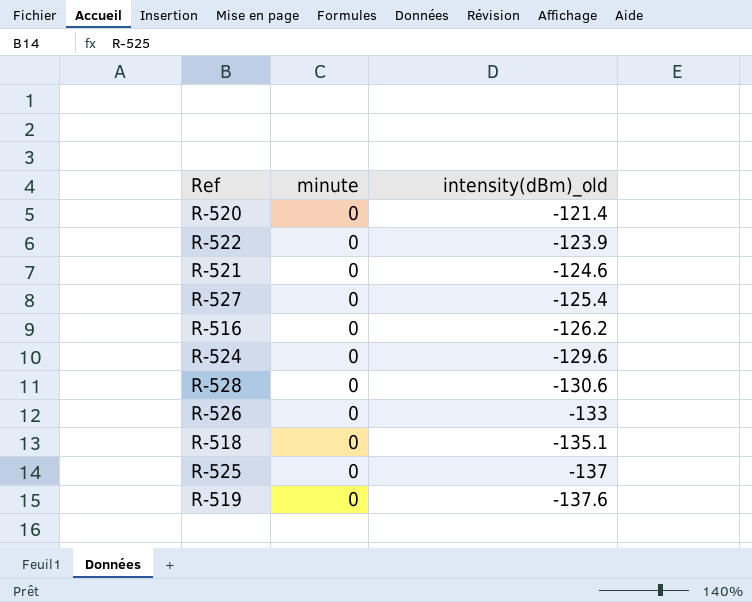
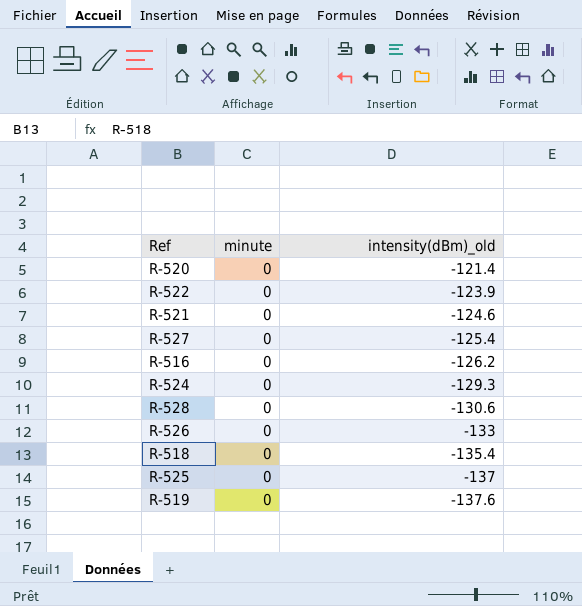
R-524 | intensity(dBm)_old: -129.6 -> -129.3
R-518 | intensity(dBm)_old: -135.1 -> -135.4

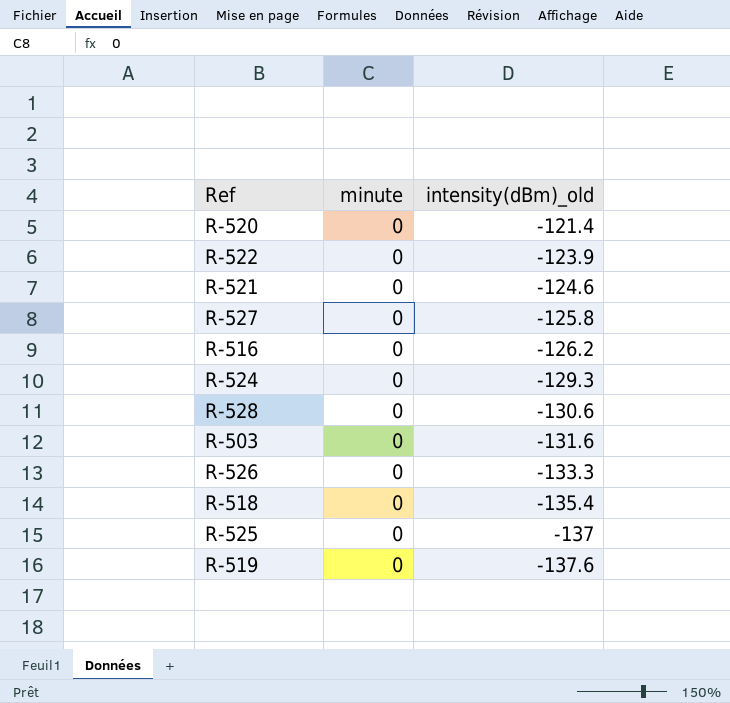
R-527 | intensity(dBm)_old: -125.4 -> -125.8
row R-503: none -> 0 | -131.6
R-526 | intensity(dBm)_old: -133 -> -133.3

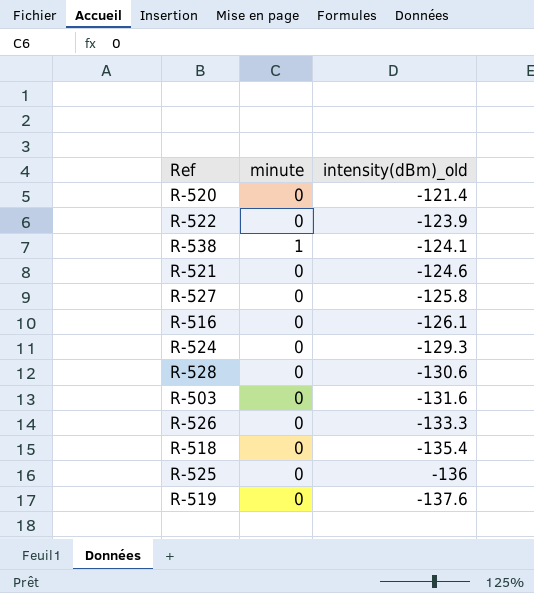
row R-538: none -> 1 | -124.1
R-516 | intensity(dBm)_old: -126.2 -> -126.1
R-525 | intensity(dBm)_old: -137 -> -136

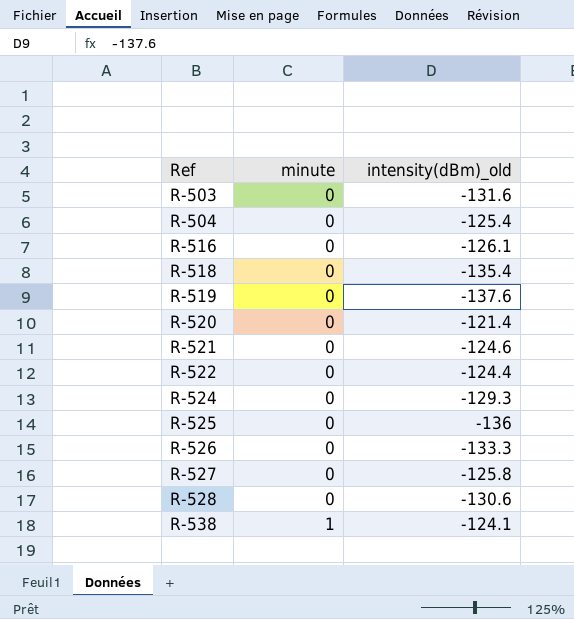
row order: intensity(dBm)_old descending -> Ref ascending
row R-504: none -> 0 | -125.4
R-522 | intensity(dBm)_old: -123.9 -> -124.4

